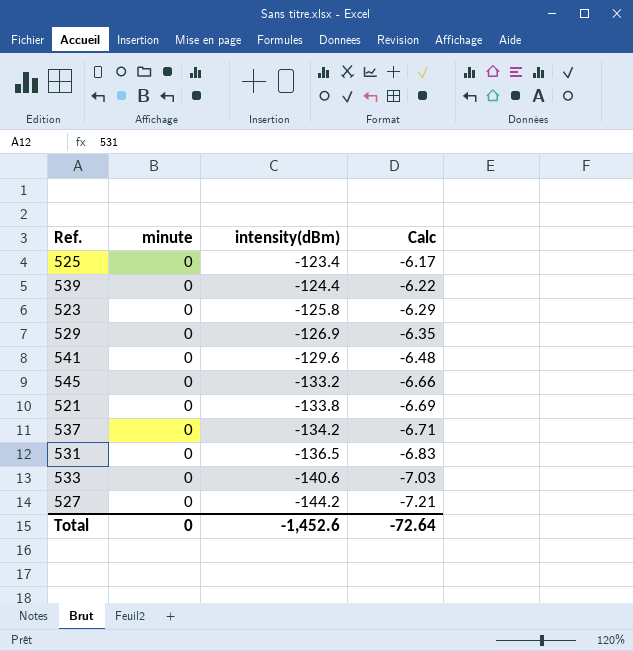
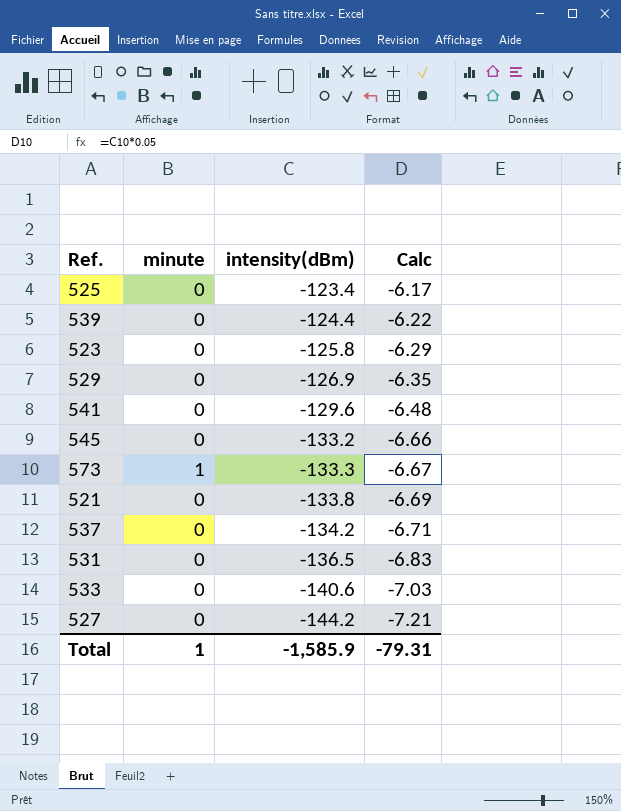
row 573: none -> 1 | -133.3 | -6.67
Total | minute: 0 -> 1
Total | intensity(dBm): -1,452.6 -> -1,585.9
Total | Calc: -72.64 -> -79.31

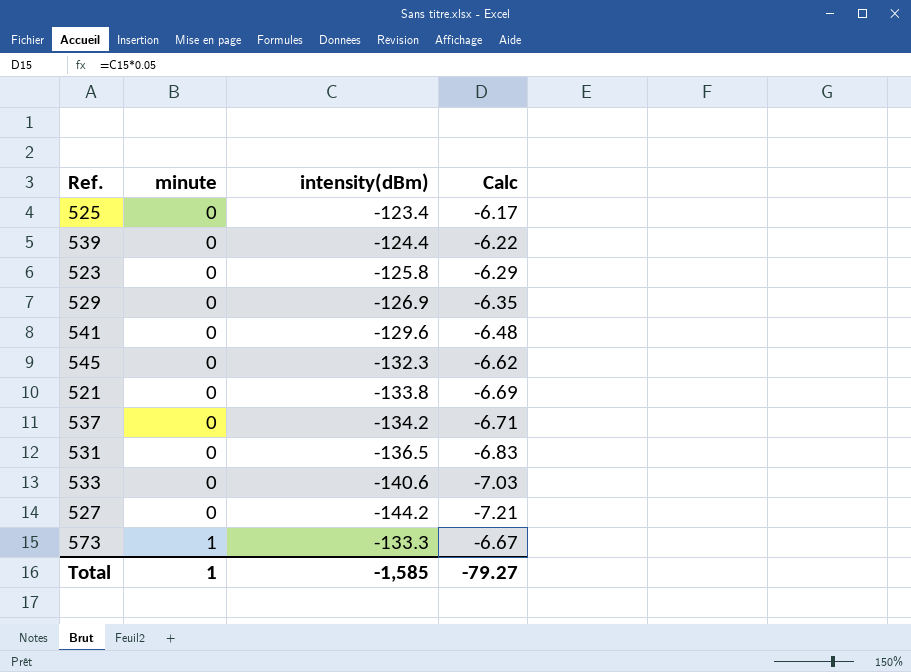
row order: intensity(dBm) descending -> minute ascending
545 | intensity(dBm): -133.2 -> -132.3
545 | Calc: -6.66 -> -6.62
Total | intensity(dBm): -1,585.9 -> -1,585
Total | Calc: -79.31 -> -79.27

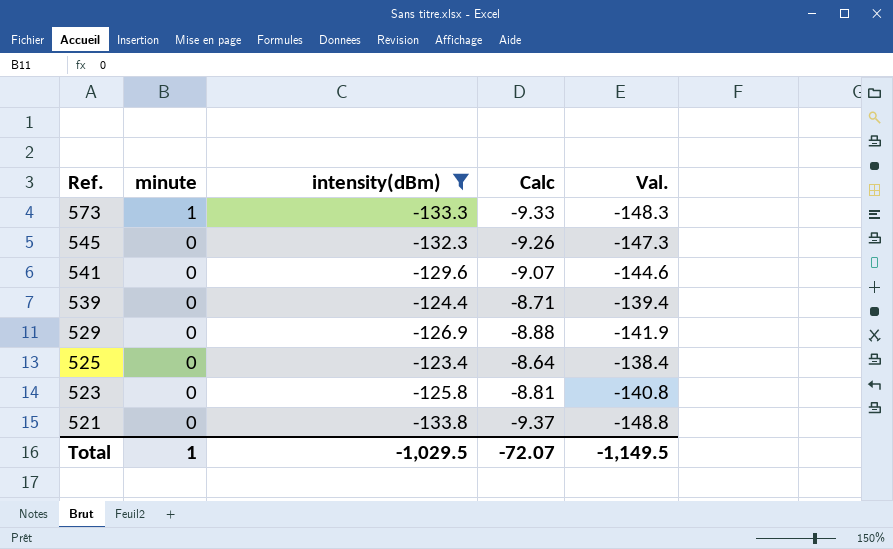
filter: none -> intensity(dBm) >= -133.8
row order: minute ascending -> Ref. descending
column Calc | formula: [intensity(dBm)] * 0.05 -> [intensity(dBm)] * 0.07
column Val. | formula: none -> [intensity(dBm)] - 15
Total | intensity(dBm): -1,585 -> -1,029.5
Total | Calc: -79.27 -> -72.07

